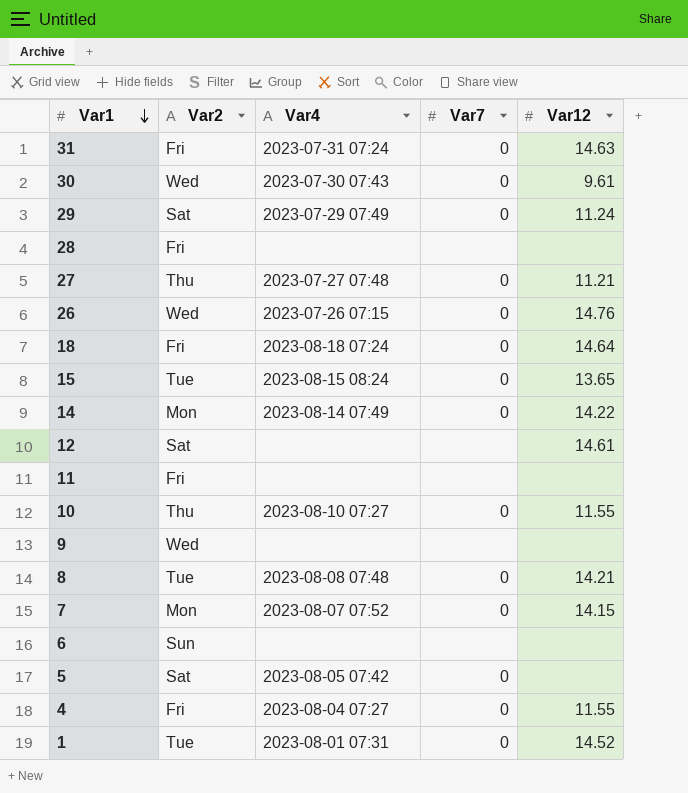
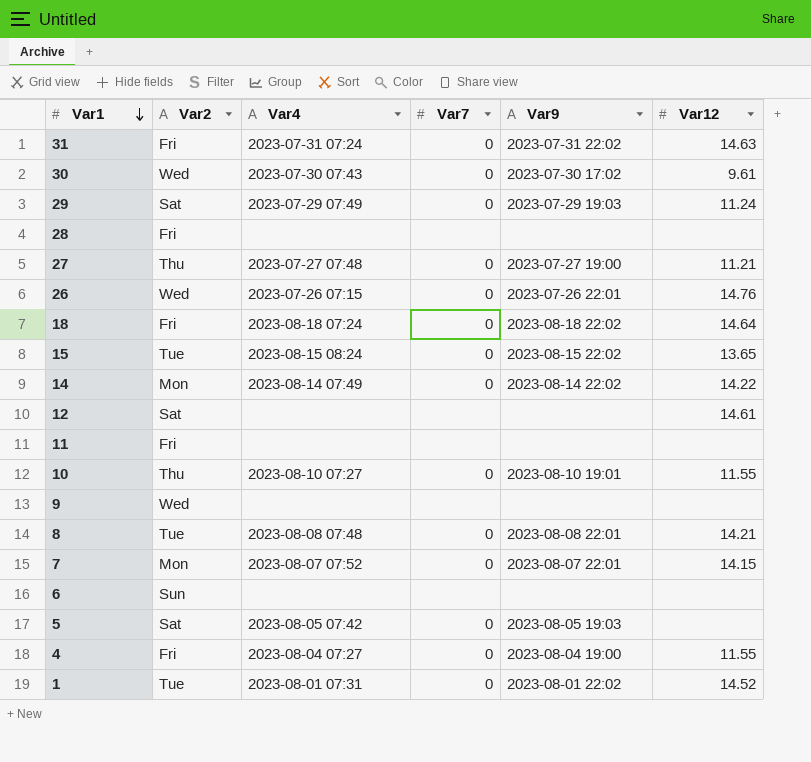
column Var9 | position: none -> 5

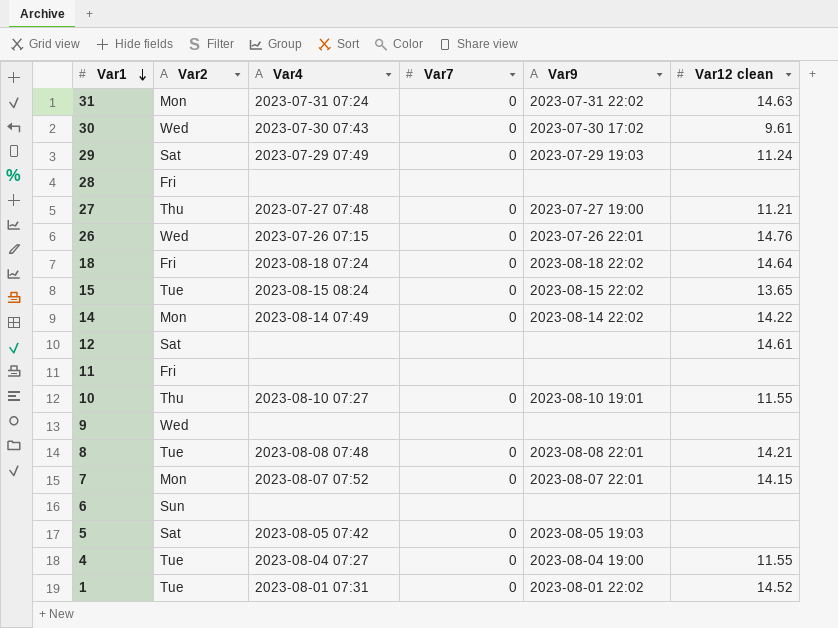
column name: Var12 -> Var12 clean
31 | Var2: Fri -> Mon
4 | Var2: Fri -> Tue

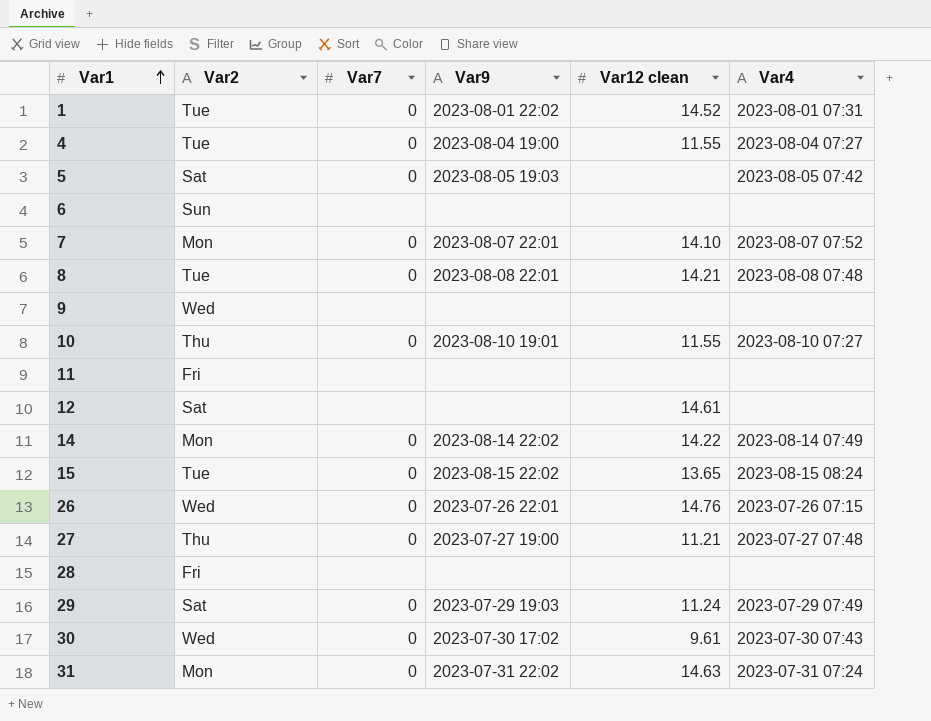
row order: Var1 descending -> Var1 ascending
column Var4 | position: 3 -> 6
row 18: Fri | 2023-08-18 07:24 | 0 | 2023-08-18 22:02 | 14.64 -> none
7 | Var12 clean: 14.15 -> 14.10

